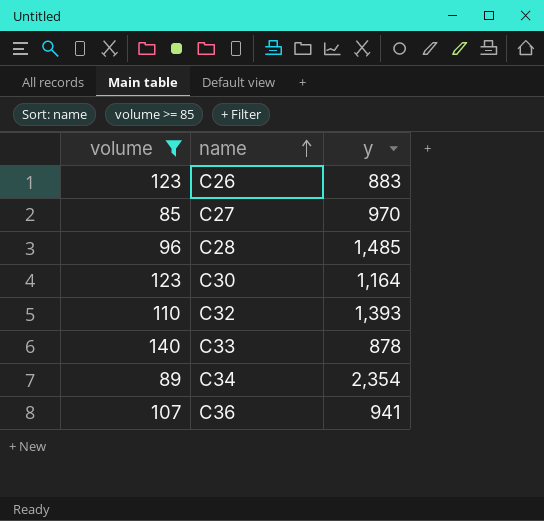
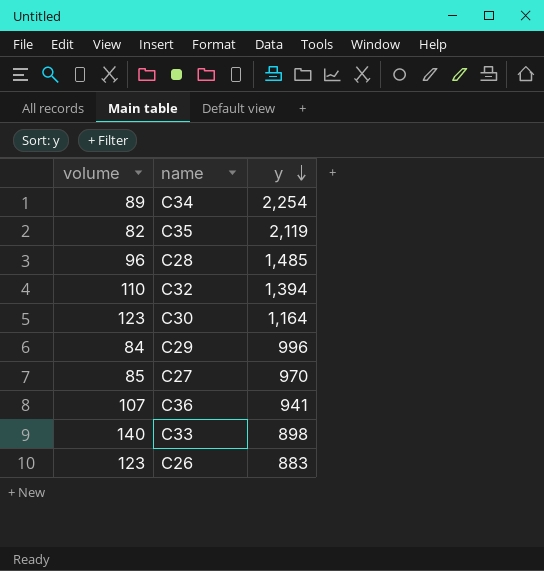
filter: volume >= 85 -> none
row order: name ascending -> y descending
C34 | y: 2,354 -> 2,254
C32 | y: 1,393 -> 1,394
C33 | y: 878 -> 898

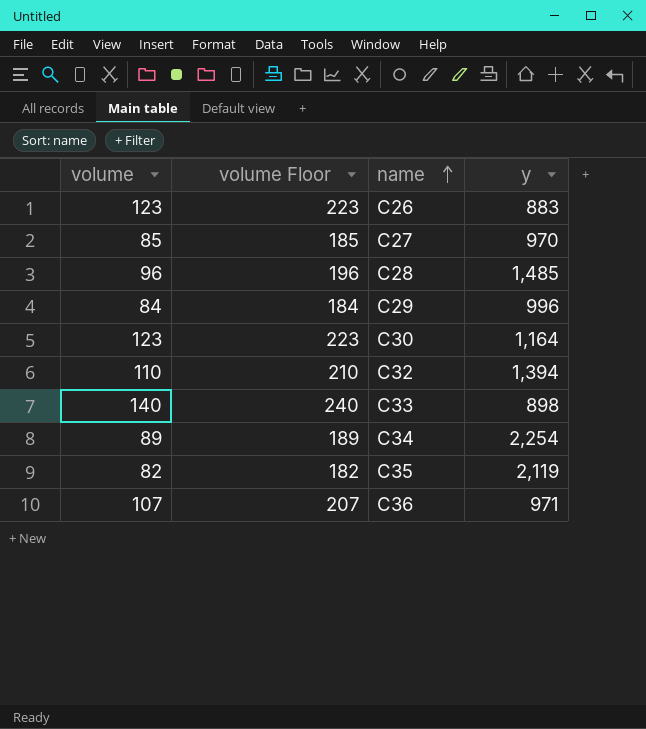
row order: y descending -> name ascending
column volume Floor | formula: none -> [volume] + 100
C36 | y: 941 -> 971

